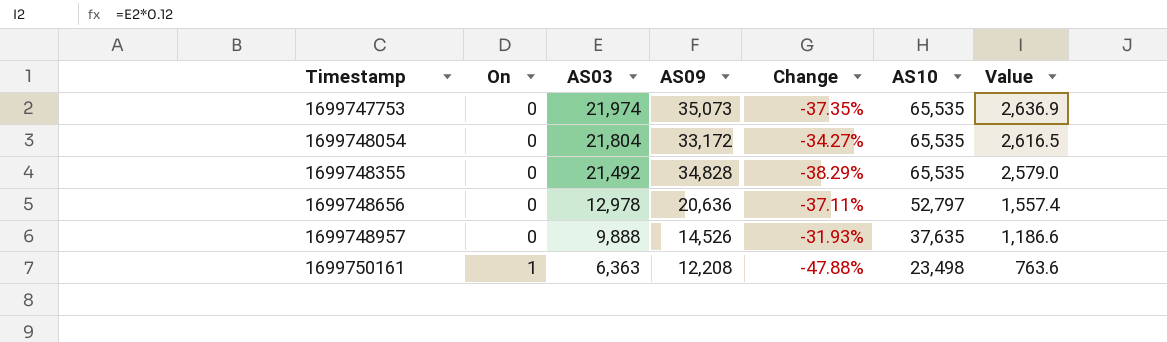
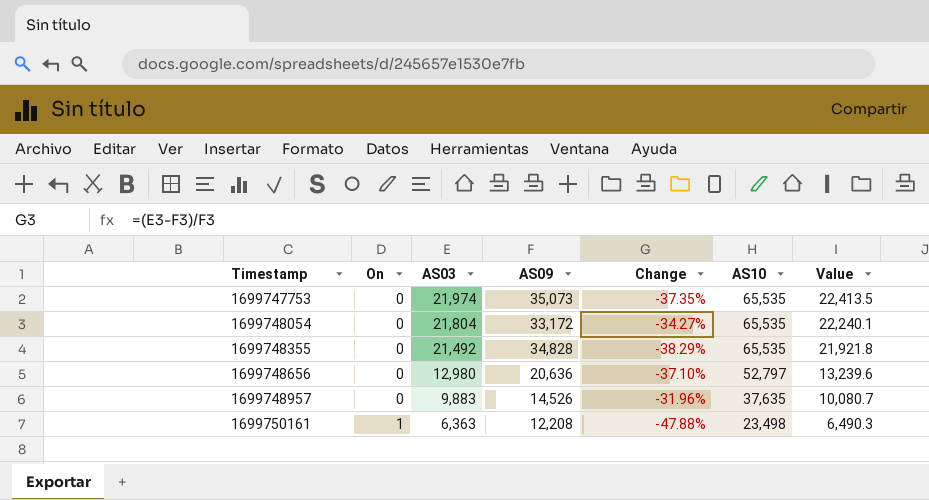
column Value | formula: [AS03] * 0.12 -> [AS03] * 1.02
1699748656 | AS03: 12,978 -> 12,980
1699748656 | Change: -37.11% -> -37.10%
1699748957 | AS03: 9,888 -> 9,883
1699748957 | Change: -31.93% -> -31.96%

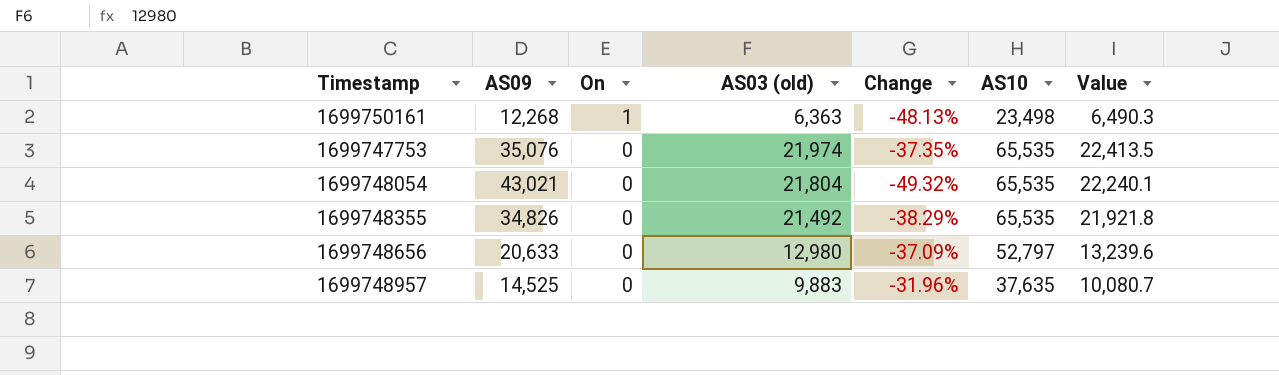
row order: Timestamp ascending -> On descending
column AS09 | position: 4 -> 2
column name: AS03 -> AS03 (old)
1699750161 | AS09: 12,208 -> 12,268
1699750161 | Change: -47.88% -> -48.13%
1699747753 | AS09: 35,073 -> 35,076
1699748054 | AS09: 33,172 -> 43,021
1699748054 | Change: -34.27% -> -49.32%
1699748355 | AS09: 34,828 -> 34,826
1699748656 | AS09: 20,636 -> 20,633
1699748656 | Change: -37.10% -> -37.09%
1699748957 | AS09: 14,526 -> 14,525

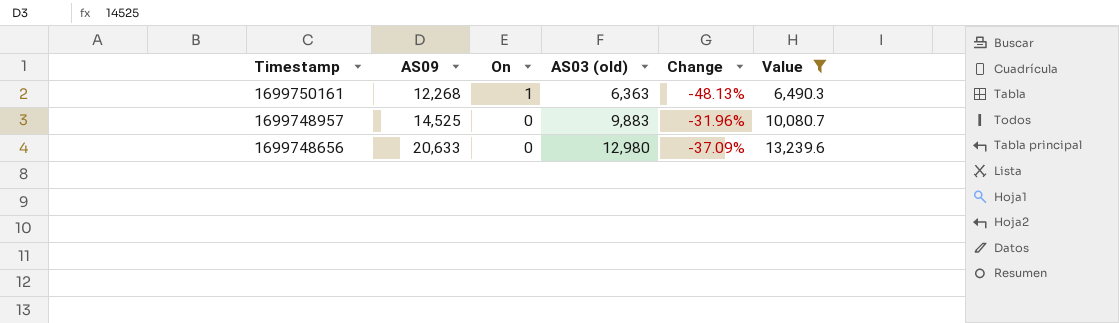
filter: none -> Value <= 13,239.6
row order: On descending -> Timestamp descending
column AS10 | position: 6 -> none

